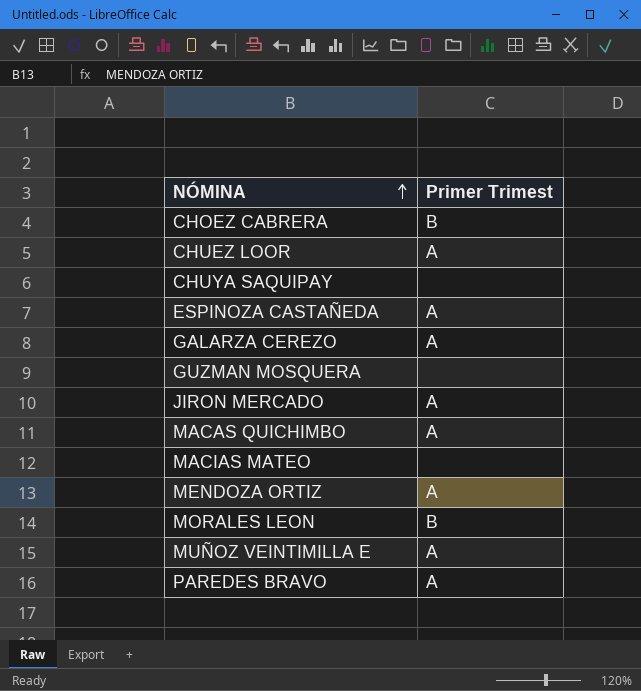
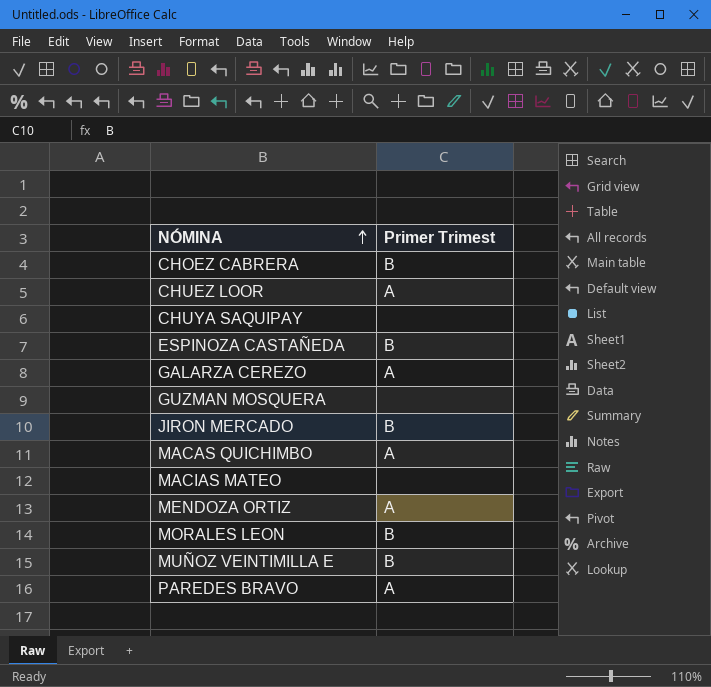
ESPINOZA CASTAÑEDA | Primer Trimest: A -> B
JIRON MERCADO | Primer Trimest: A -> B
MUÑOZ VEINTIMILLA E | Primer Trimest: A -> B

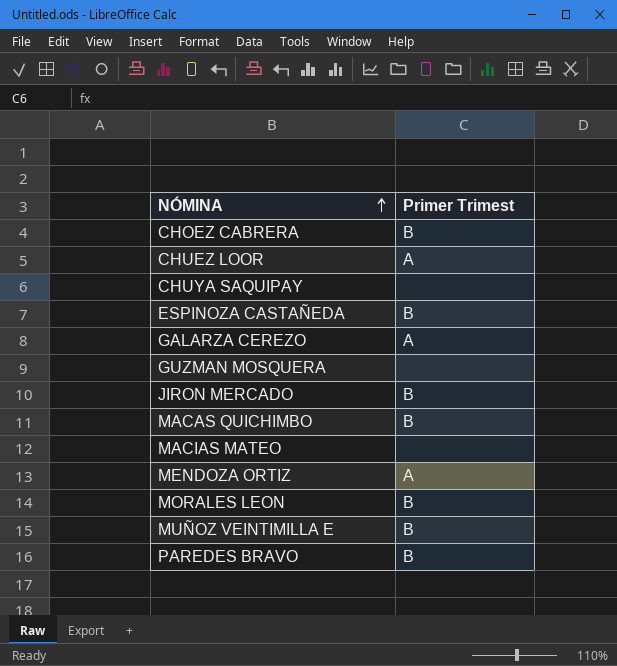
MACAS QUICHIMBO | Primer Trimest: A -> B
PAREDES BRAVO | Primer Trimest: A -> B

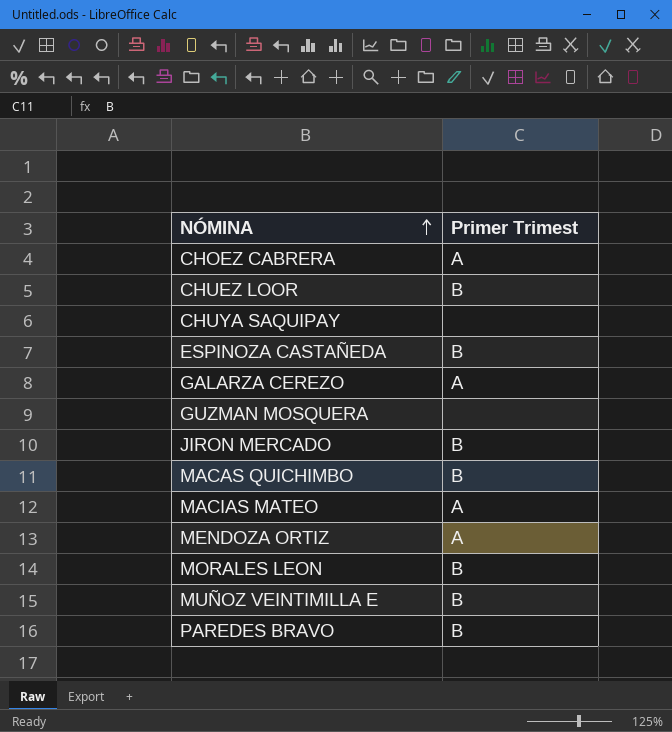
CHOEZ CABRERA | Primer Trimest: B -> A
CHUEZ LOOR | Primer Trimest: A -> B
MACIAS MATEO | Primer Trimest: none -> A

